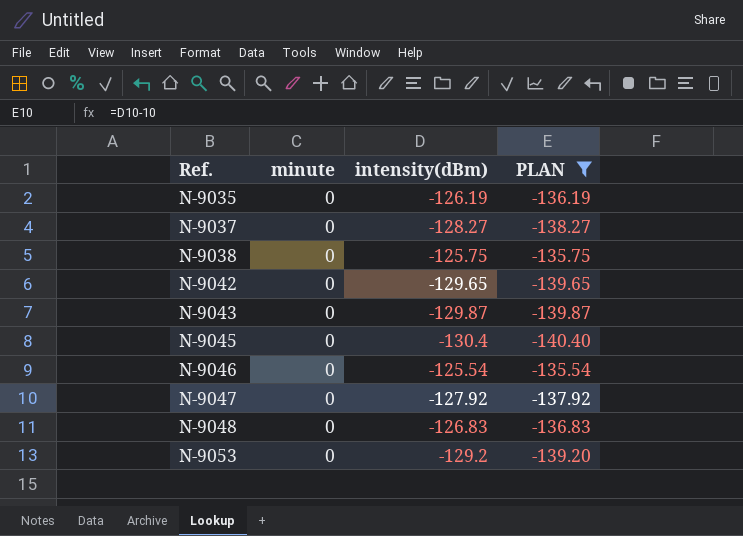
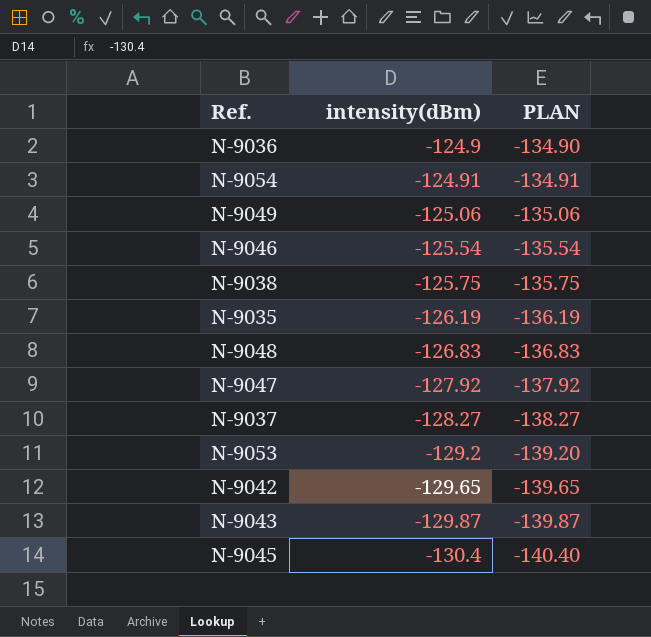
filter: PLAN <= -135.54 -> none
row order: Ref. ascending -> intensity(dBm) descending
column minute | position: 2 -> none

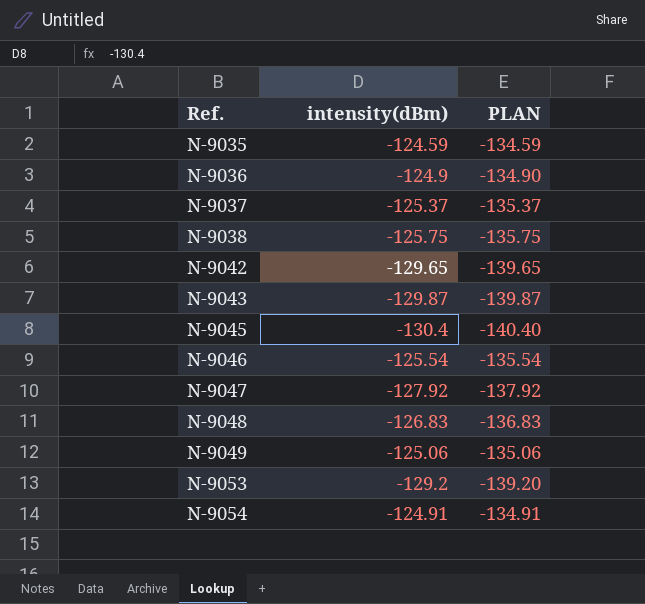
row order: intensity(dBm) descending -> Ref. ascending
N-9035 | intensity(dBm): -126.19 -> -124.59
N-9035 | PLAN: -136.19 -> -134.59
N-9037 | intensity(dBm): -128.27 -> -125.37
N-9037 | PLAN: -138.27 -> -135.37

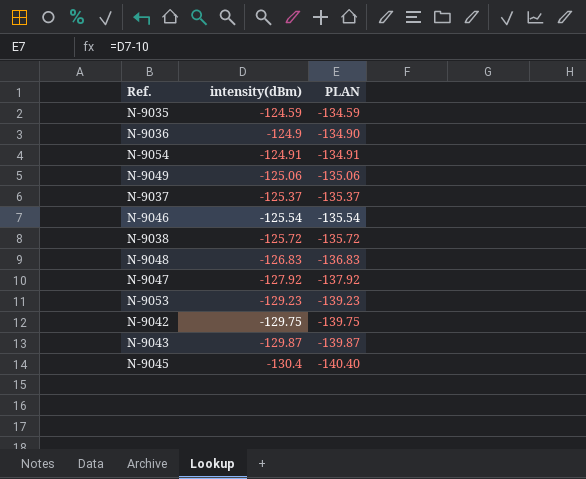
row order: Ref. ascending -> intensity(dBm) descending
N-9038 | intensity(dBm): -125.75 -> -125.72
N-9038 | PLAN: -135.75 -> -135.72
N-9053 | intensity(dBm): -129.2 -> -129.23
N-9053 | PLAN: -139.20 -> -139.23
N-9042 | intensity(dBm): -129.65 -> -129.75
N-9042 | PLAN: -139.65 -> -139.75

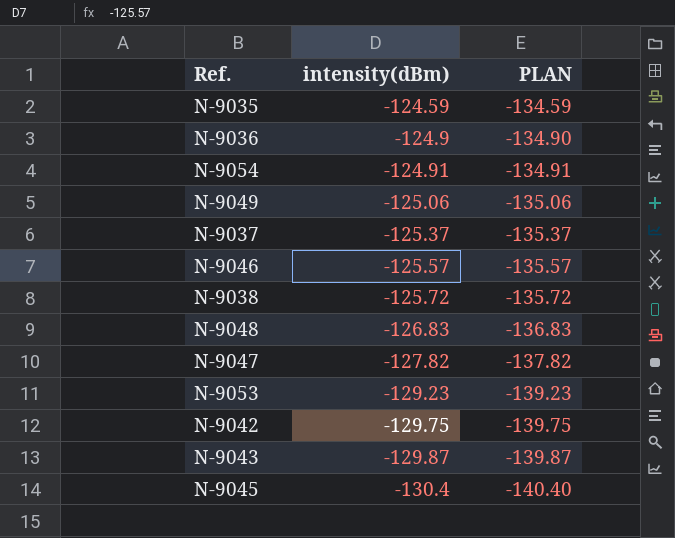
N-9046 | intensity(dBm): -125.54 -> -125.57
N-9046 | PLAN: -135.54 -> -135.57
N-9047 | intensity(dBm): -127.92 -> -127.82
N-9047 | PLAN: -137.92 -> -137.82

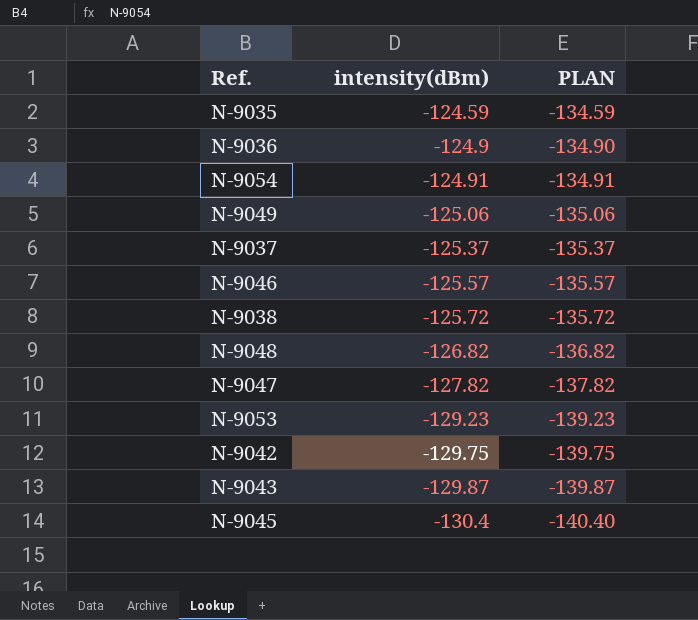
N-9048 | intensity(dBm): -126.83 -> -126.82
N-9048 | PLAN: -136.83 -> -136.82

